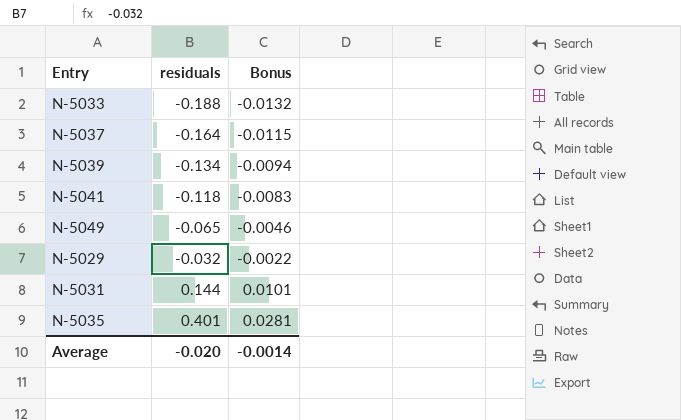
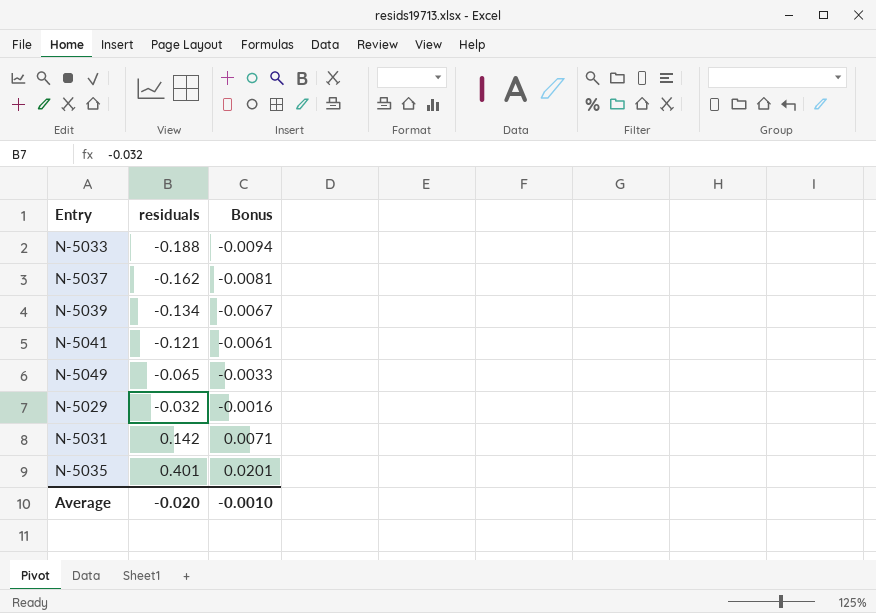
column Bonus | formula: [residuals] * 0.07 -> [residuals] * 0.05
N-5037 | residuals: -0.164 -> -0.162
N-5041 | residuals: -0.118 -> -0.121
N-5031 | residuals: 0.144 -> 0.142
Average | Bonus: -0.0014 -> -0.0010

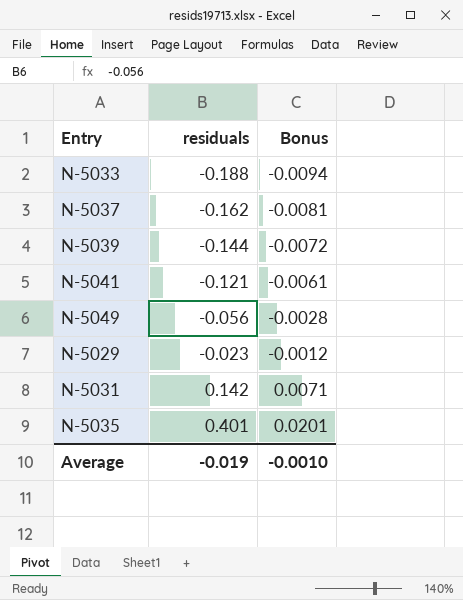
N-5039 | residuals: -0.134 -> -0.144
N-5039 | Bonus: -0.0067 -> -0.0072
N-5049 | residuals: -0.065 -> -0.056
N-5049 | Bonus: -0.0033 -> -0.0028
N-5029 | residuals: -0.032 -> -0.023
N-5029 | Bonus: -0.0016 -> -0.0012
Average | residuals: -0.020 -> -0.019

